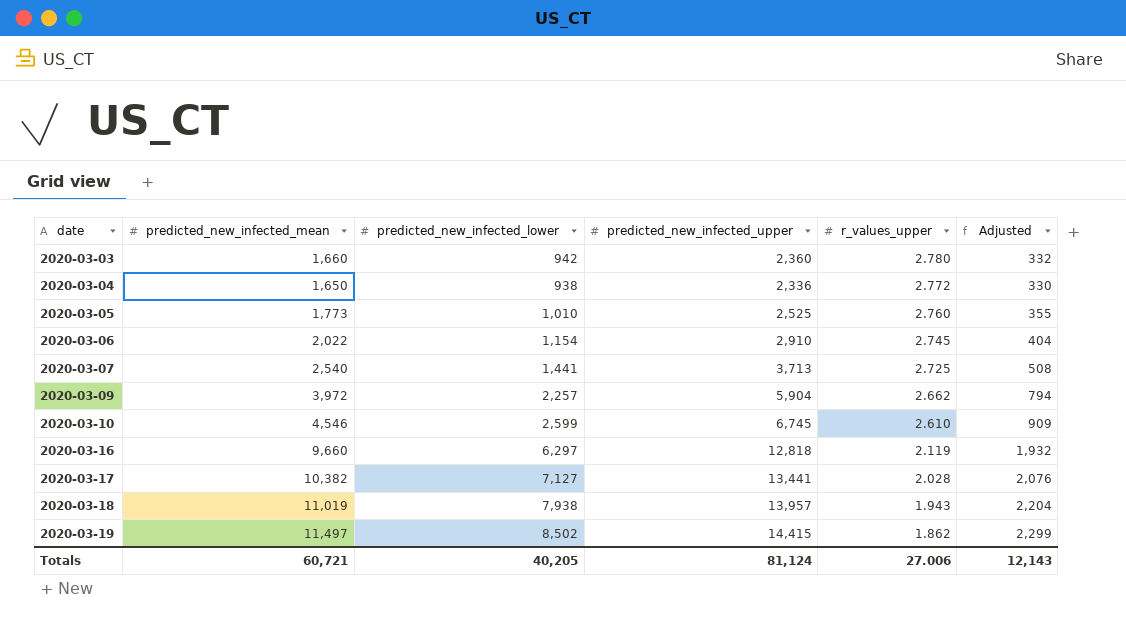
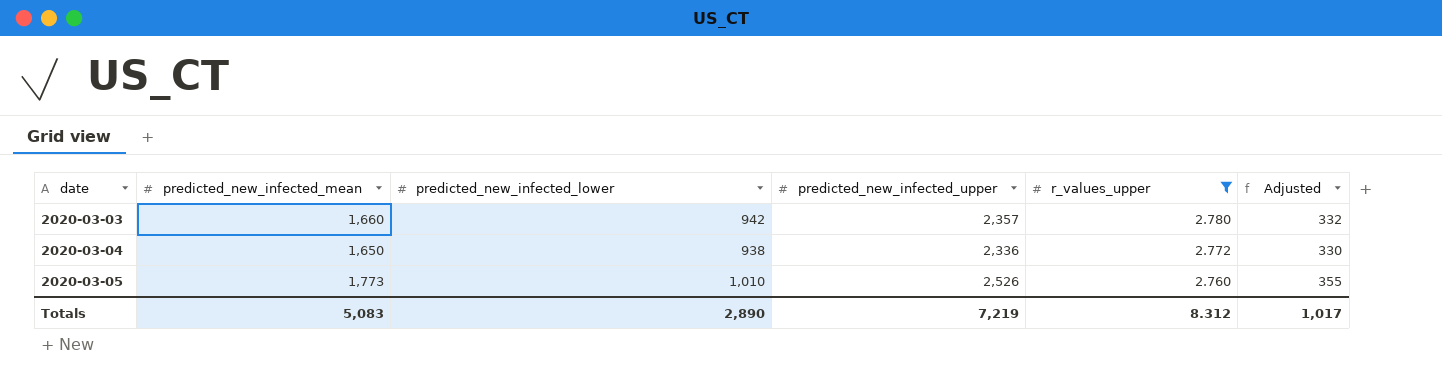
filter: none -> r_values_upper >= 2.760
2020-03-03 | predicted_new_infected_upper: 2,360 -> 2,357
2020-03-05 | predicted_new_infected_upper: 2,525 -> 2,526
Totals | predicted_new_infected_mean: 60,721 -> 5,083
Totals | predicted_new_infected_lower: 40,205 -> 2,890
Totals | predicted_new_infected_upper: 81,124 -> 7,219
Totals | r_values_upper: 27.006 -> 8.312
Totals | Adjusted: 12,143 -> 1,017

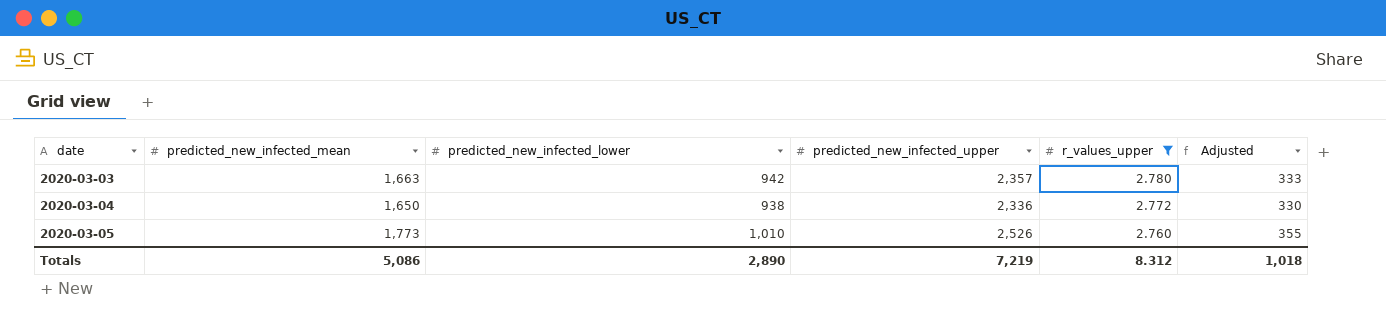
2020-03-03 | predicted_new_infected_mean: 1,660 -> 1,663
2020-03-03 | Adjusted: 332 -> 333
Totals | predicted_new_infected_mean: 5,083 -> 5,086
Totals | Adjusted: 1,017 -> 1,018

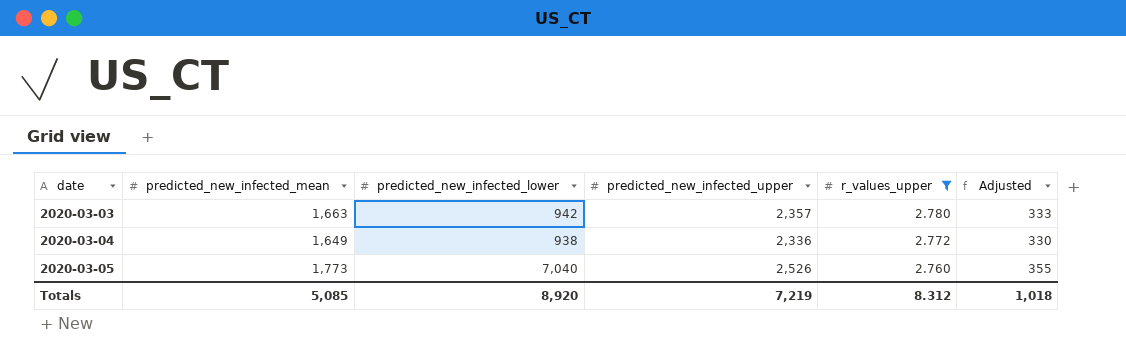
2020-03-04 | predicted_new_infected_mean: 1,650 -> 1,649
2020-03-05 | predicted_new_infected_lower: 1,010 -> 7,040
Totals | predicted_new_infected_mean: 5,086 -> 5,085
Totals | predicted_new_infected_lower: 2,890 -> 8,920

